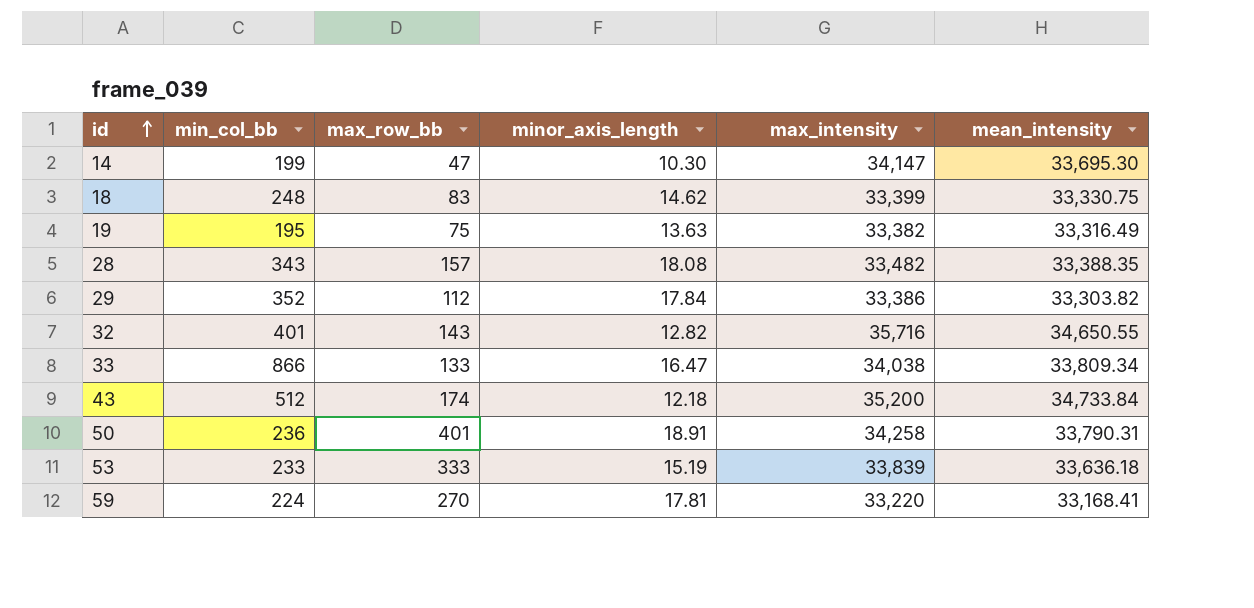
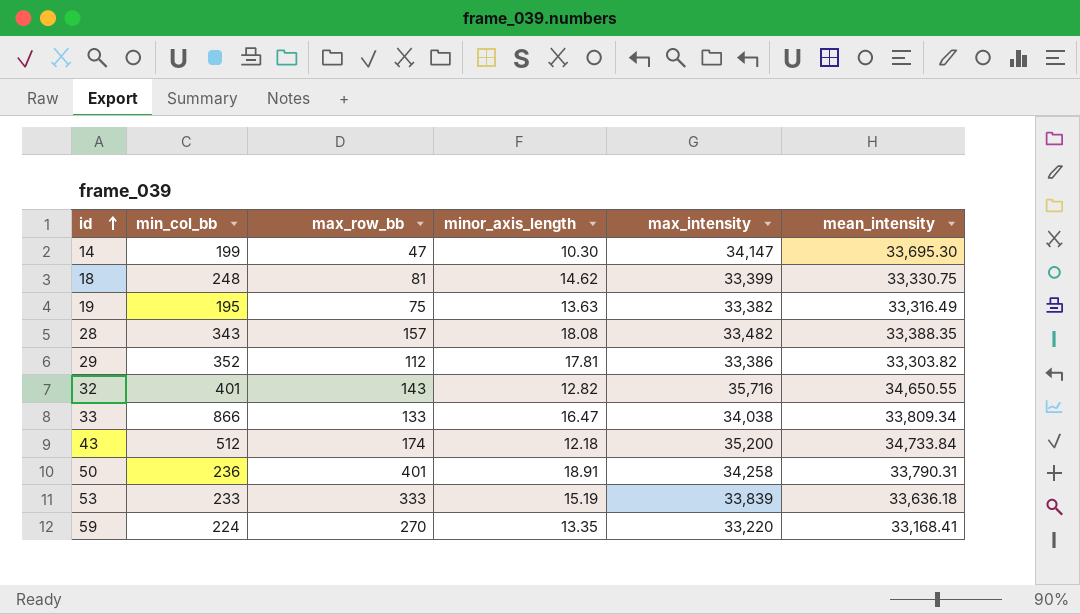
18 | max_row_bb: 83 -> 81
29 | minor_axis_length: 17.84 -> 17.81
59 | minor_axis_length: 17.81 -> 13.35

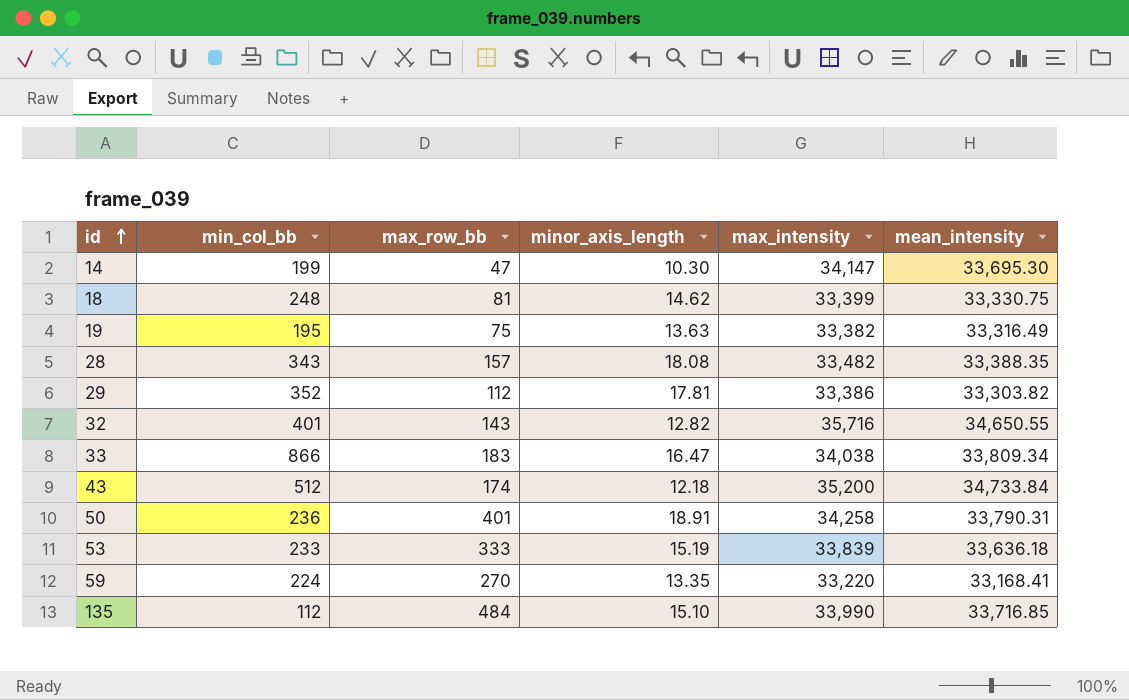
33 | max_row_bb: 133 -> 183
row 135: none -> 112 | 484 | 15.10 | 33,990 | 33,716.85

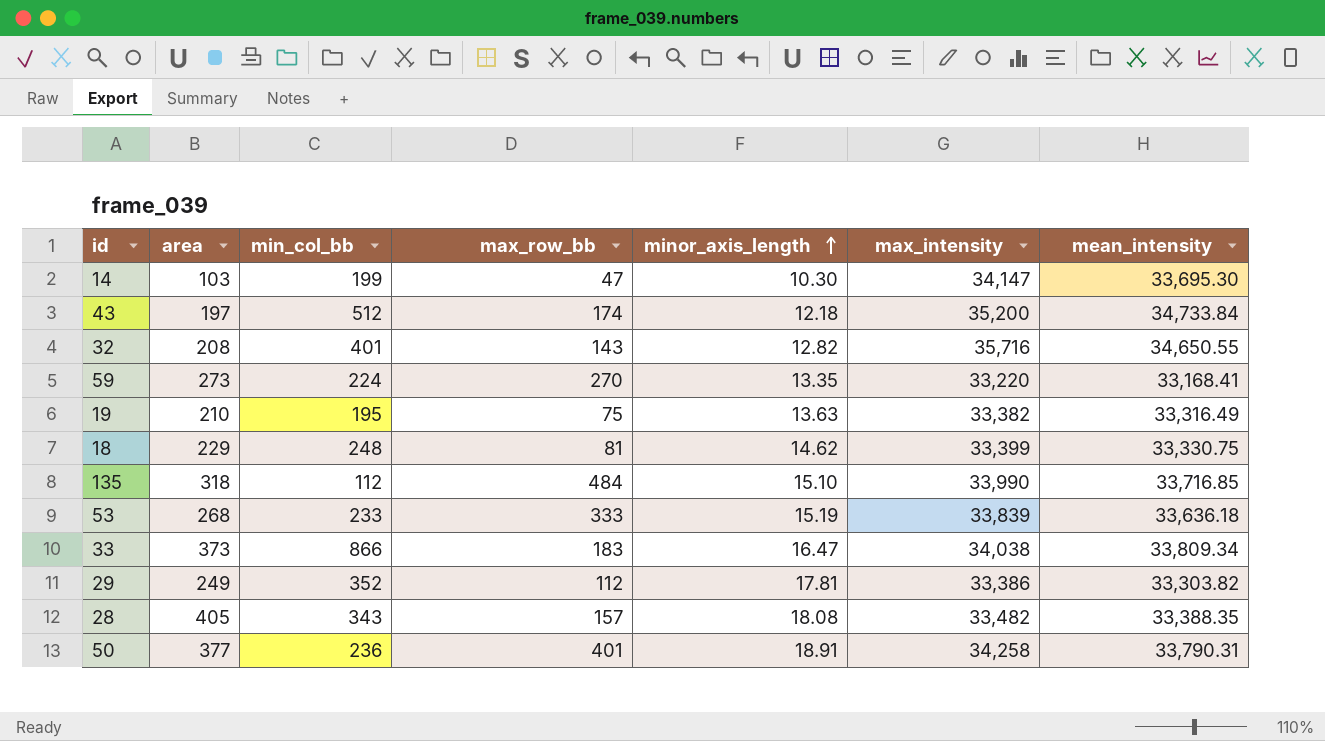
row order: id ascending -> minor_axis_length ascending
column area | position: none -> 2

